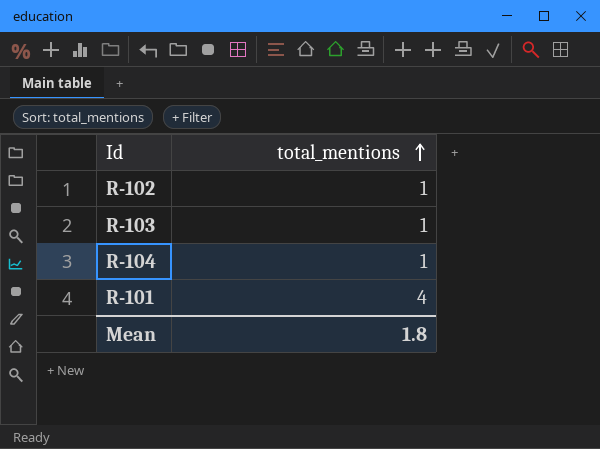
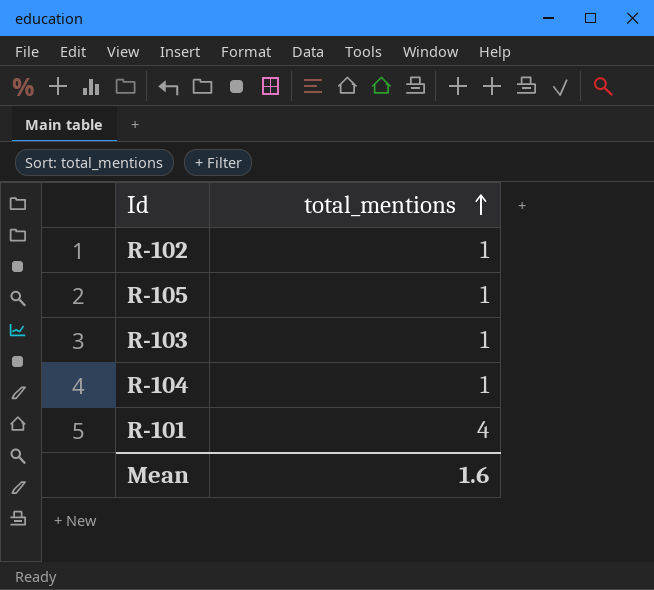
row R-105: none -> 1
Mean | total_mentions: 1.8 -> 1.6

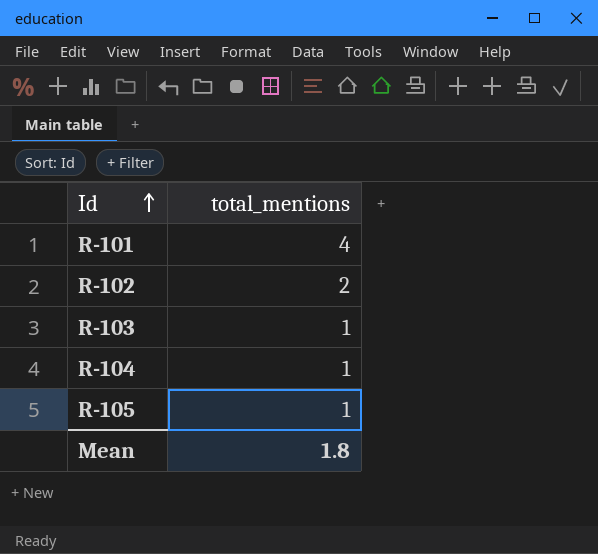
row order: total_mentions ascending -> Id ascending
R-102 | total_mentions: 1 -> 2
Mean | total_mentions: 1.6 -> 1.8

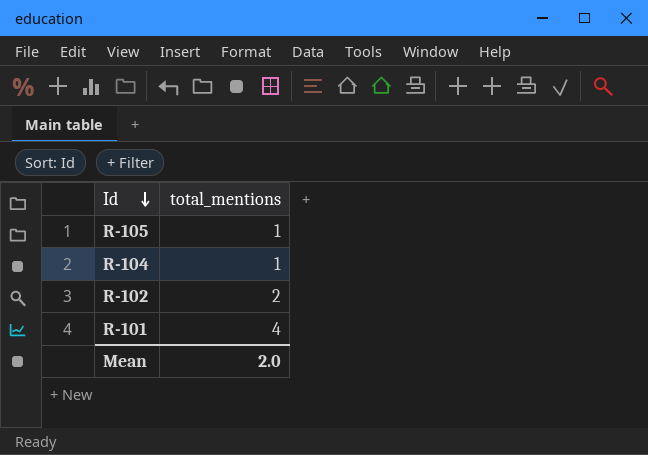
row order: Id ascending -> Id descending
row R-103: 1 -> none
Mean | total_mentions: 1.8 -> 2.0

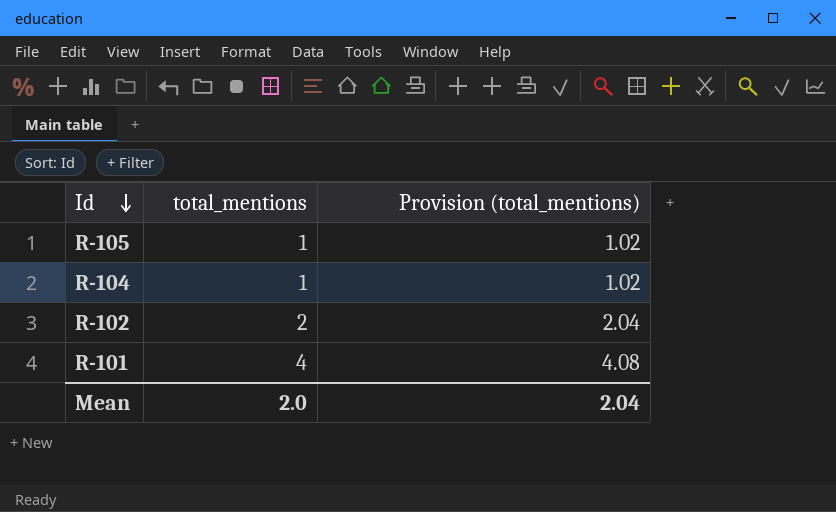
column Provision (total_mentions) | formula: none -> [total_mentions] * 1.02

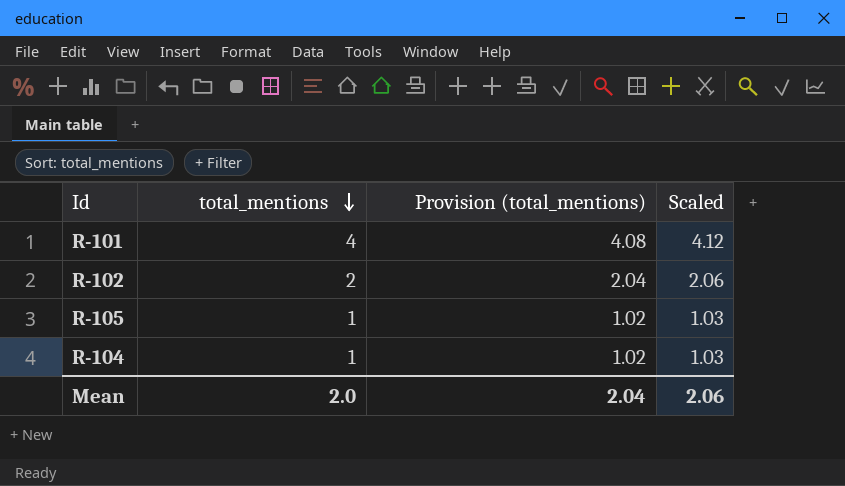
row order: Id descending -> total_mentions descending
column Scaled | formula: none -> [total_mentions] * 1.03

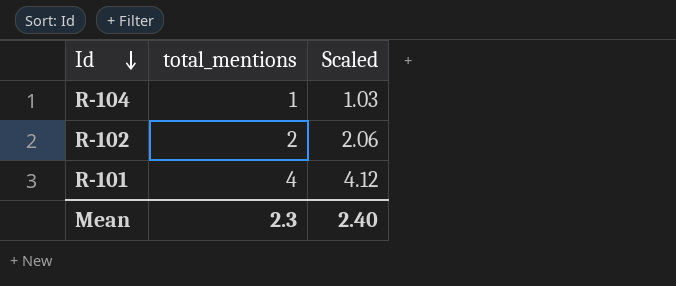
row order: total_mentions descending -> Id descending
column Provision (total_mentions) | formula: [total_mentions] * 1.02 -> none
row R-105: 1 | 1.02 | 1.03 -> none
Mean | total_mentions: 2.0 -> 2.3
Mean | Scaled: 2.06 -> 2.40

